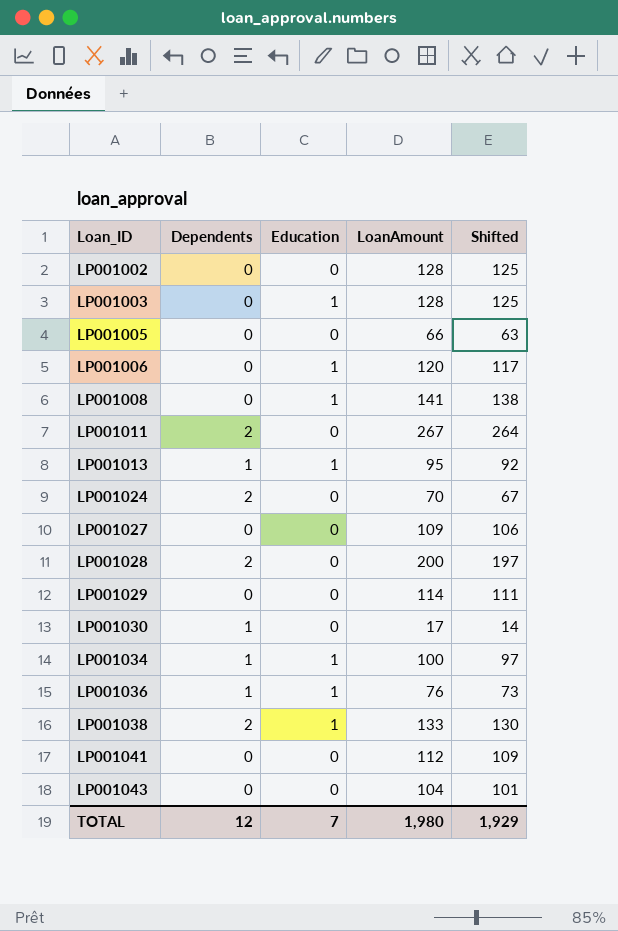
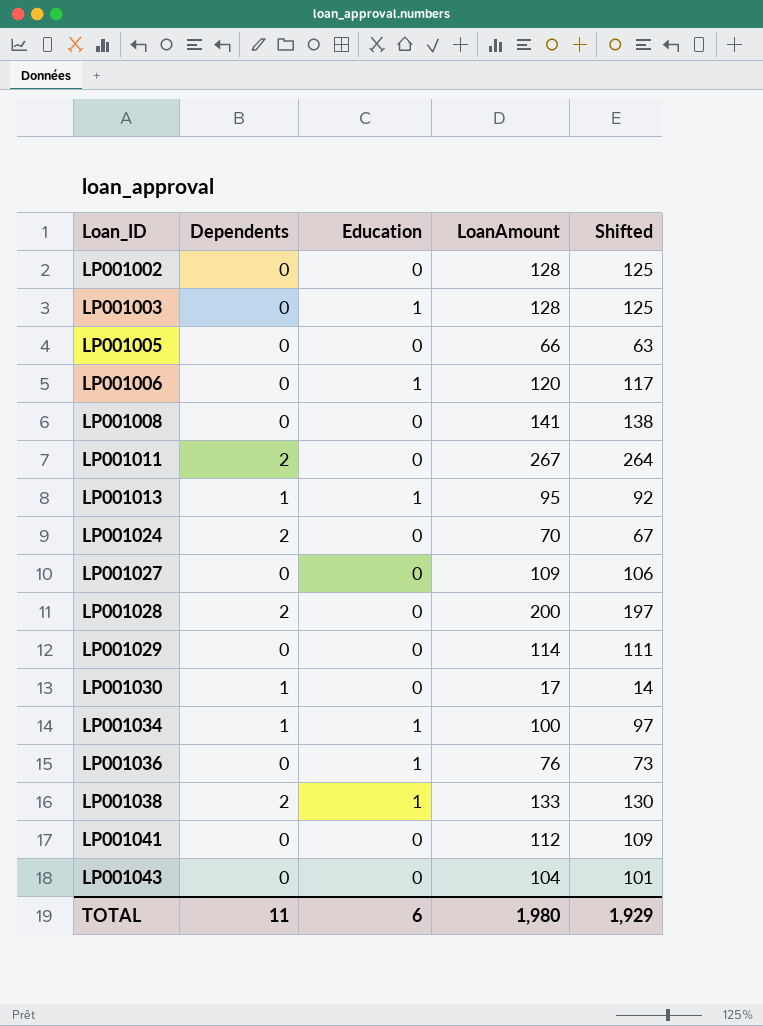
LP001008 | Education: 1 -> 0
LP001036 | Dependents: 1 -> 0
TOTAL | Dependents: 12 -> 11
TOTAL | Education: 7 -> 6

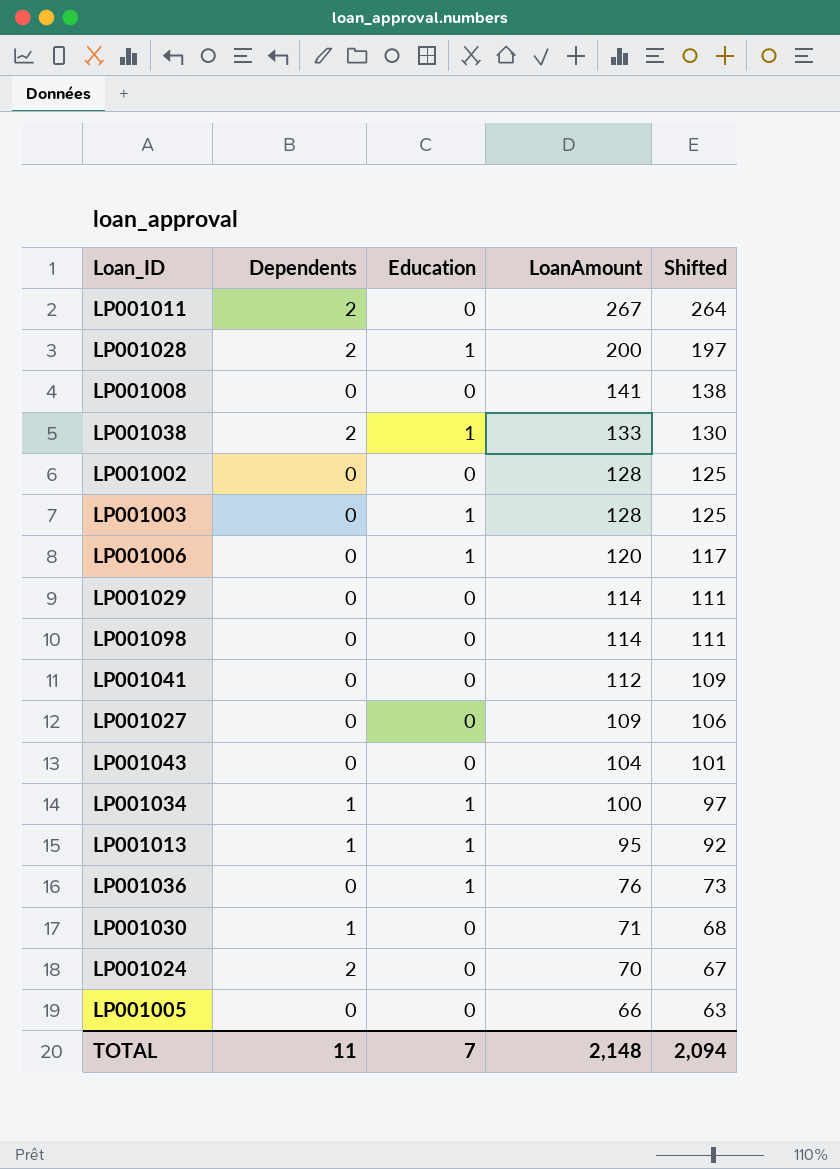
row order: Loan_ID ascending -> LoanAmount descending
LP001028 | Education: 0 -> 1
row LP001098: none -> 0 | 0 | 114 | 111
LP001030 | LoanAmount: 17 -> 71
LP001030 | Shifted: 14 -> 68
TOTAL | Education: 6 -> 7
TOTAL | LoanAmount: 1,980 -> 2,148
TOTAL | Shifted: 1,929 -> 2,094

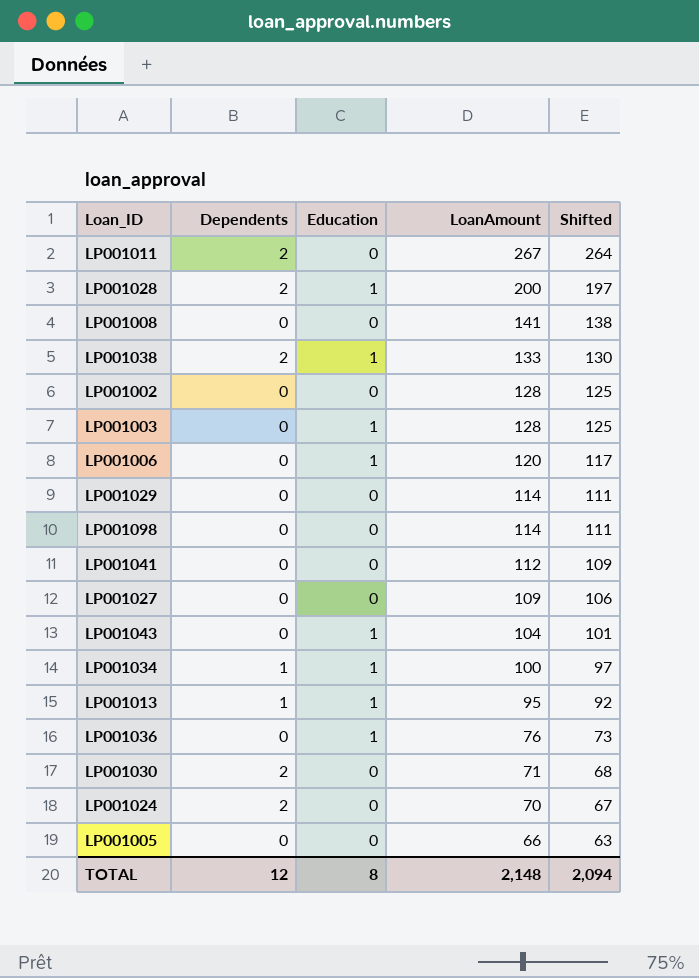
LP001043 | Education: 0 -> 1
LP001030 | Dependents: 1 -> 2
TOTAL | Dependents: 11 -> 12
TOTAL | Education: 7 -> 8

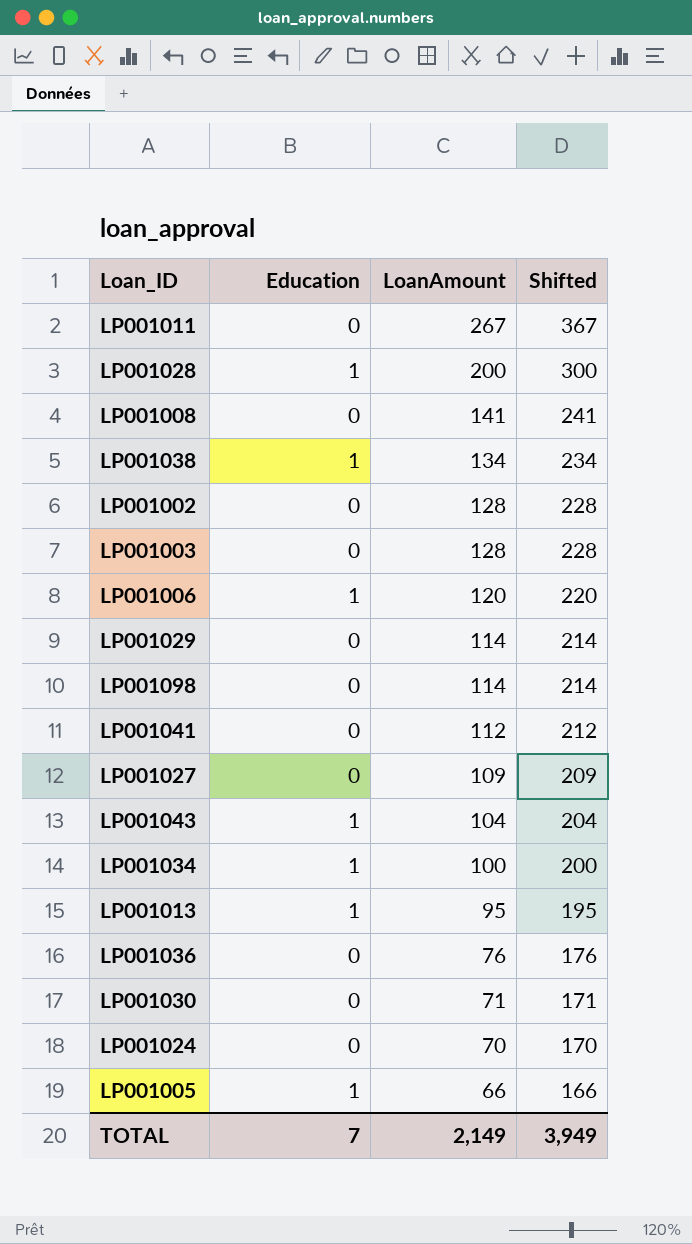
column Dependents | position: 2 -> none
column Shifted | formula: [LoanAmount] - 3 -> [LoanAmount] + 100
LP001038 | LoanAmount: 133 -> 134
LP001003 | Education: 1 -> 0
LP001036 | Education: 1 -> 0
LP001005 | Education: 0 -> 1
TOTAL | Education: 8 -> 7
TOTAL | LoanAmount: 2,148 -> 2,149
TOTAL | Shifted: 2,094 -> 3,949

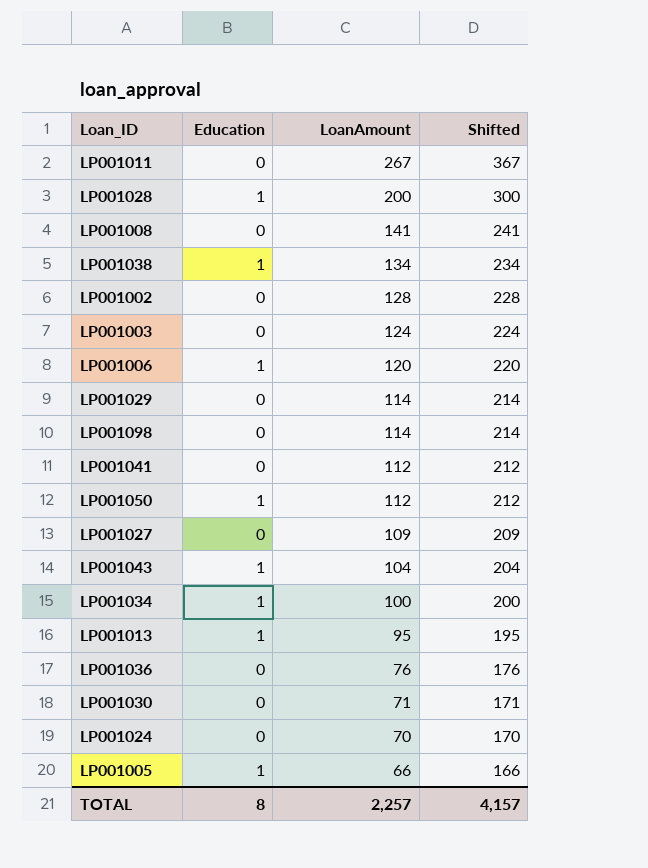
LP001003 | LoanAmount: 128 -> 124
LP001003 | Shifted: 228 -> 224
row LP001050: none -> 1 | 112 | 212
TOTAL | Education: 7 -> 8
TOTAL | LoanAmount: 2,149 -> 2,257
TOTAL | Shifted: 3,949 -> 4,157

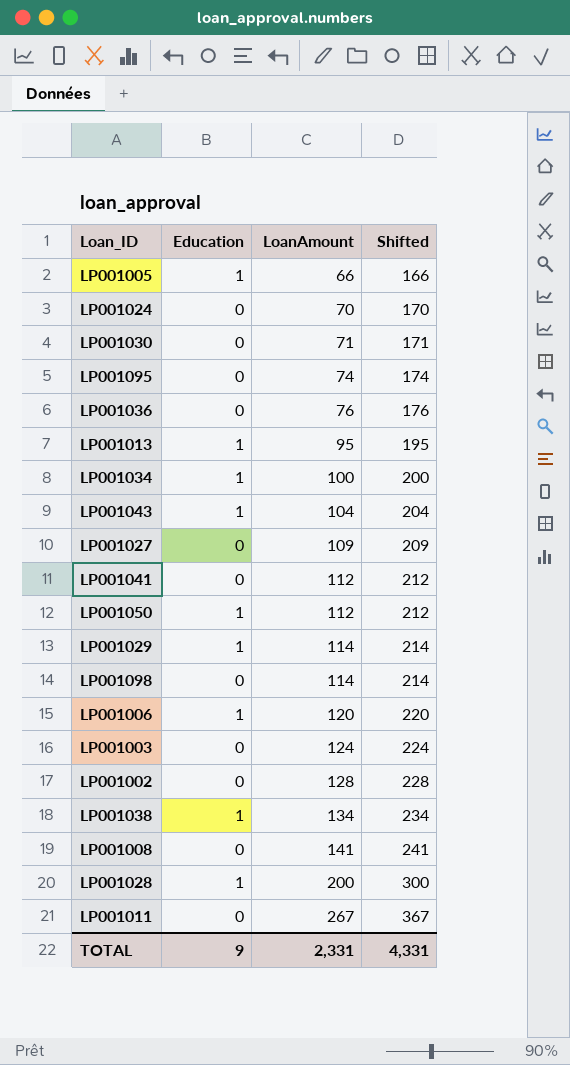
row order: LoanAmount descending -> LoanAmount ascending
row LP001095: none -> 0 | 74 | 174
LP001029 | Education: 0 -> 1
TOTAL | Education: 8 -> 9
TOTAL | LoanAmount: 2,257 -> 2,331
TOTAL | Shifted: 4,157 -> 4,331

